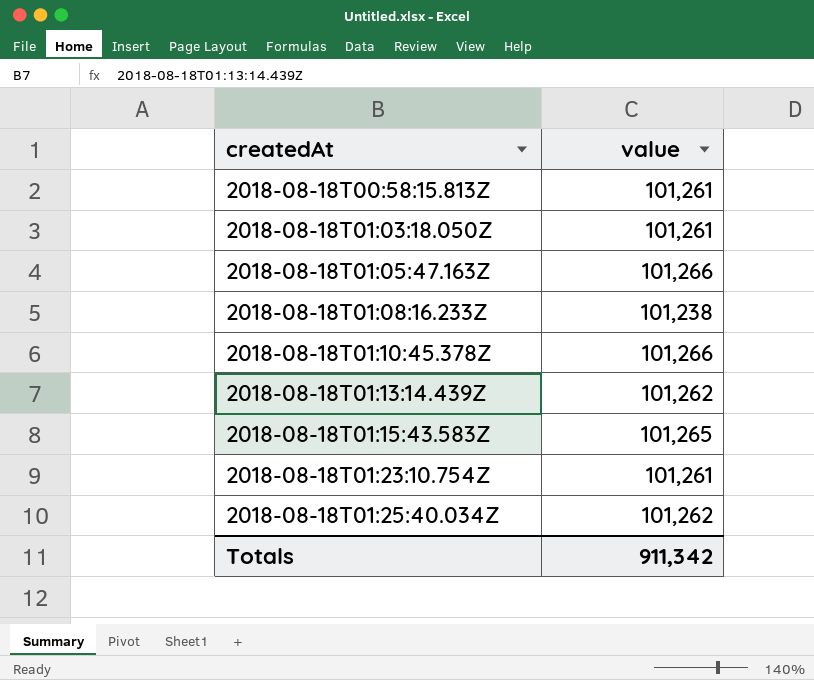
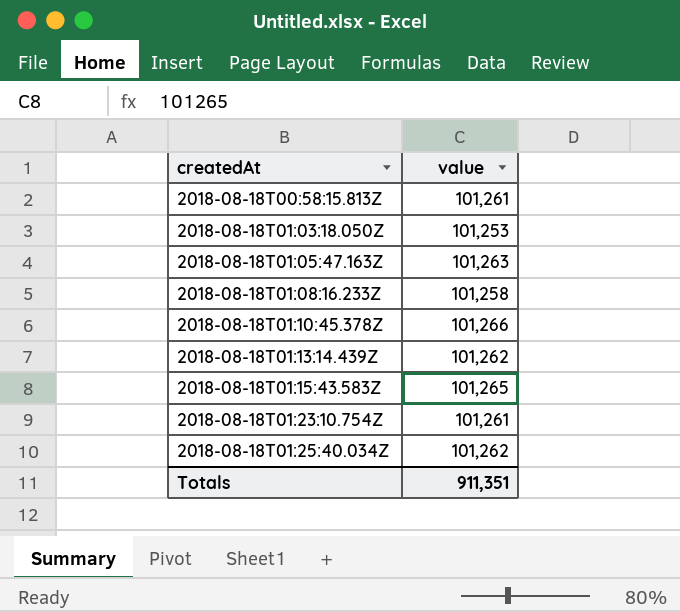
2018-08-18T01:03:18.050Z | value: 101,261 -> 101,253
2018-08-18T01:05:47.163Z | value: 101,266 -> 101,263
2018-08-18T01:08:16.233Z | value: 101,238 -> 101,258
Totals | value: 911,342 -> 911,351

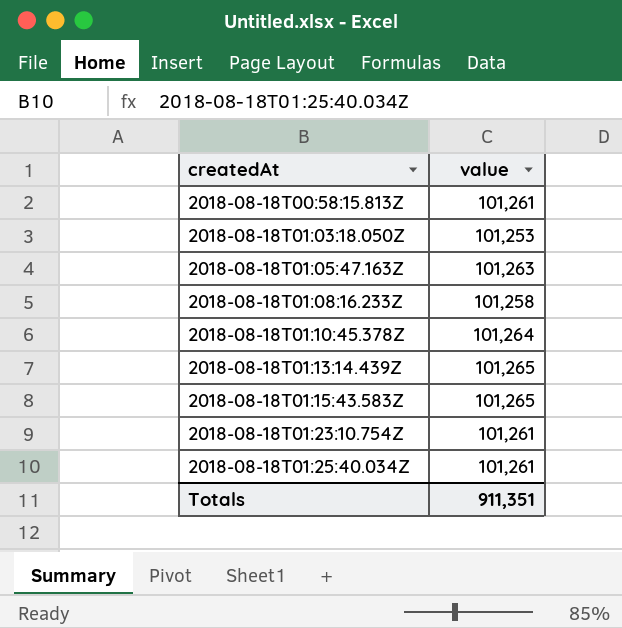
2018-08-18T01:10:45.378Z | value: 101,266 -> 101,264
2018-08-18T01:13:14.439Z | value: 101,262 -> 101,265
2018-08-18T01:25:40.034Z | value: 101,262 -> 101,261

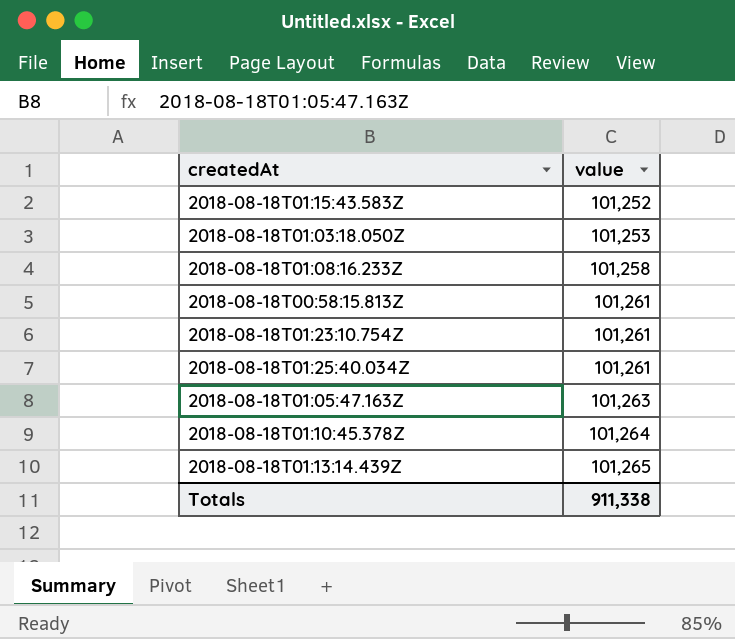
row order: createdAt ascending -> value ascending
2018-08-18T01:15:43.583Z | value: 101,265 -> 101,252
Totals | value: 911,351 -> 911,338

